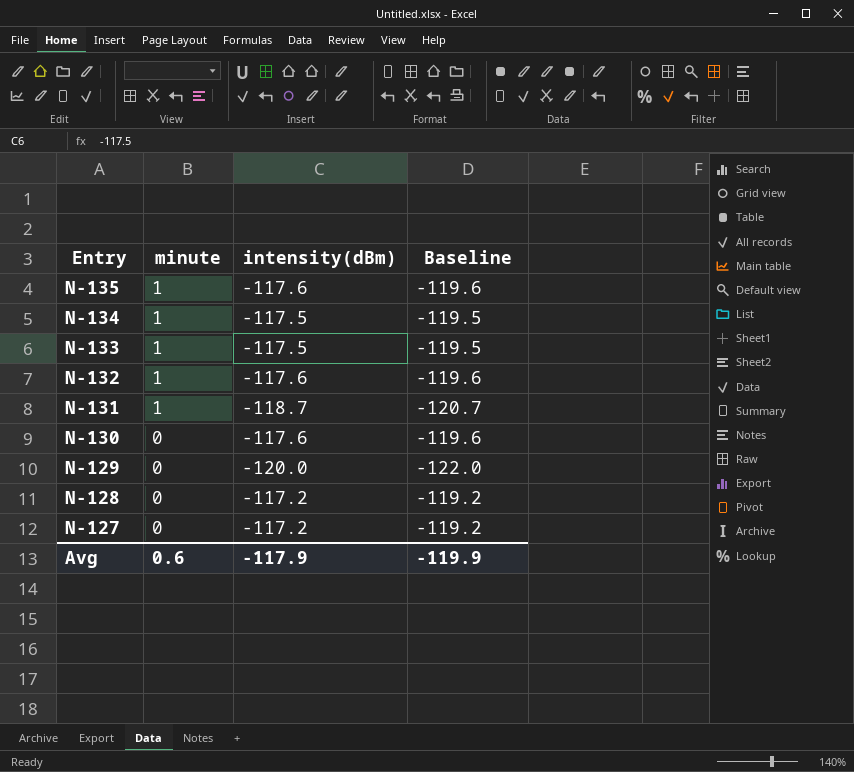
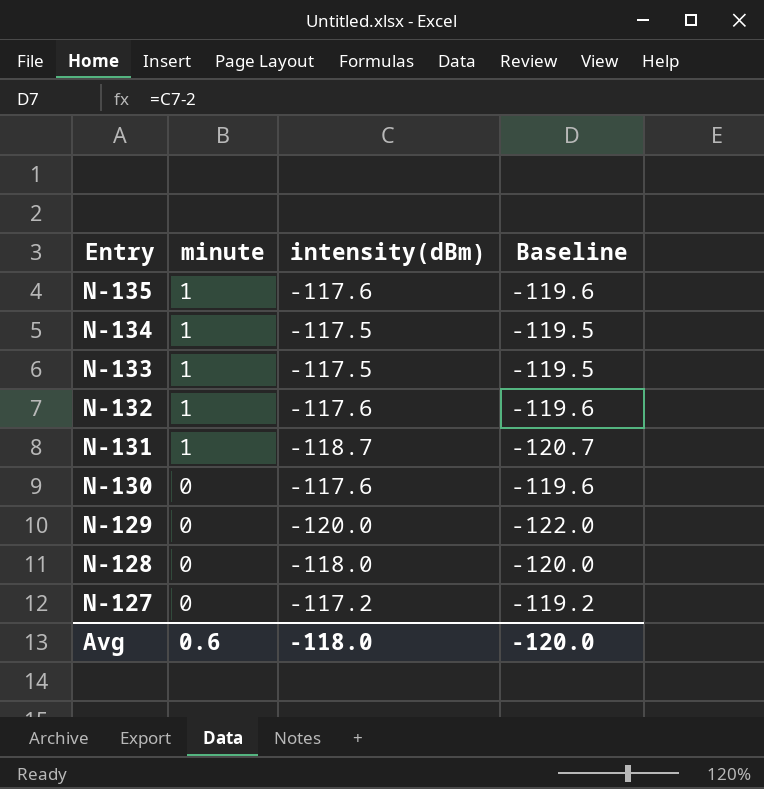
N-128 | intensity(dBm): -117.2 -> -118.0
N-128 | Baseline: -119.2 -> -120.0
Avg | intensity(dBm): -117.9 -> -118.0
Avg | Baseline: -119.9 -> -120.0

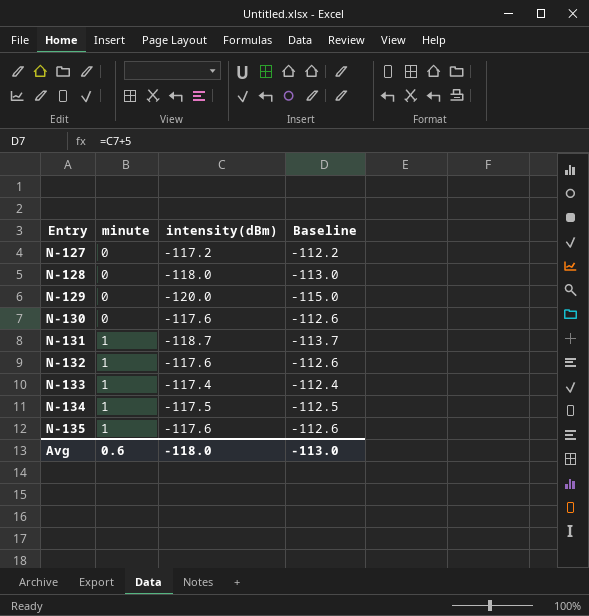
row order: Entry descending -> Entry ascending
column Baseline | formula: [intensity(dBm)] - 2 -> [intensity(dBm)] + 5
N-133 | intensity(dBm): -117.5 -> -117.4
Avg | Baseline: -120.0 -> -113.0

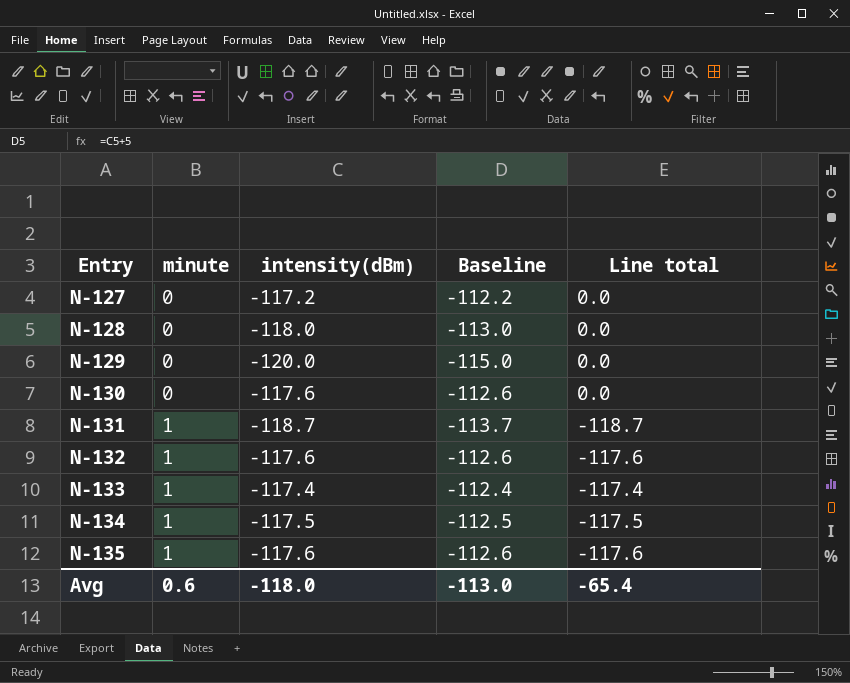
column Line total | formula: none -> [minute] * [intensity(dBm)]

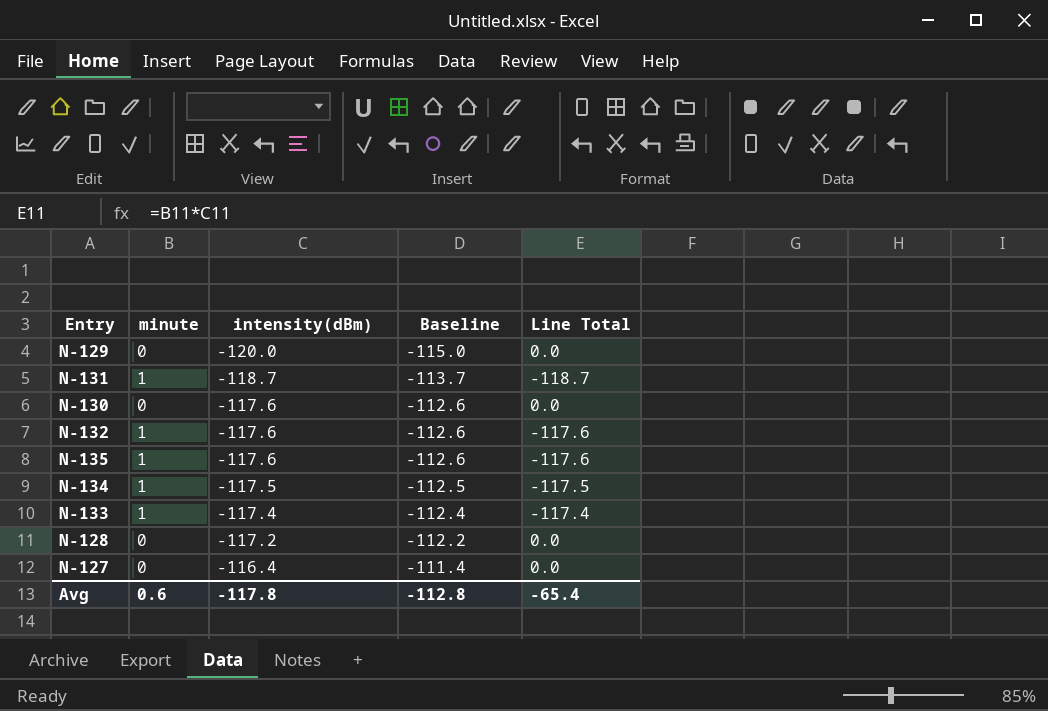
row order: Entry ascending -> intensity(dBm) ascending
column name: Line total -> Line Total
N-128 | intensity(dBm): -118.0 -> -117.2
N-128 | Baseline: -113.0 -> -112.2
N-127 | intensity(dBm): -117.2 -> -116.4
N-127 | Baseline: -112.2 -> -111.4
Avg | intensity(dBm): -118.0 -> -117.8
Avg | Baseline: -113.0 -> -112.8

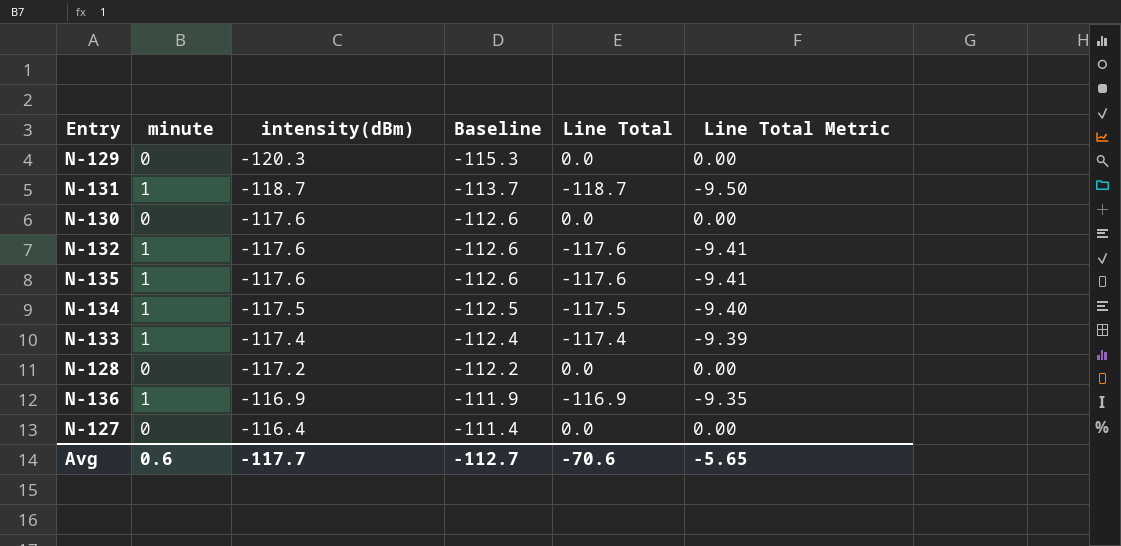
column Line Total Metric | formula: none -> [Line Total] * 0.08
N-129 | intensity(dBm): -120.0 -> -120.3
N-129 | Baseline: -115.0 -> -115.3
row N-136: none -> 1 | -116.9 | -111.9 | -116.9 | -9.35
Avg | intensity(dBm): -117.8 -> -117.7
Avg | Baseline: -112.8 -> -112.7
Avg | Line Total: -65.4 -> -70.6

